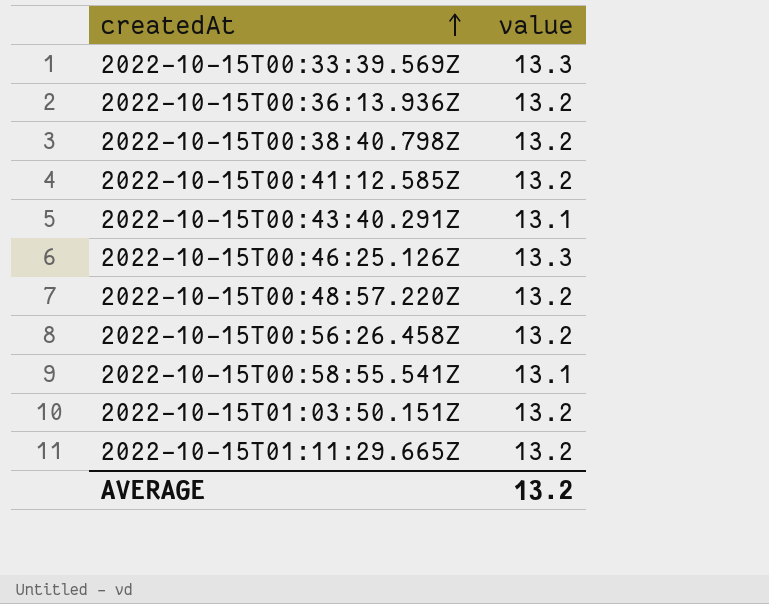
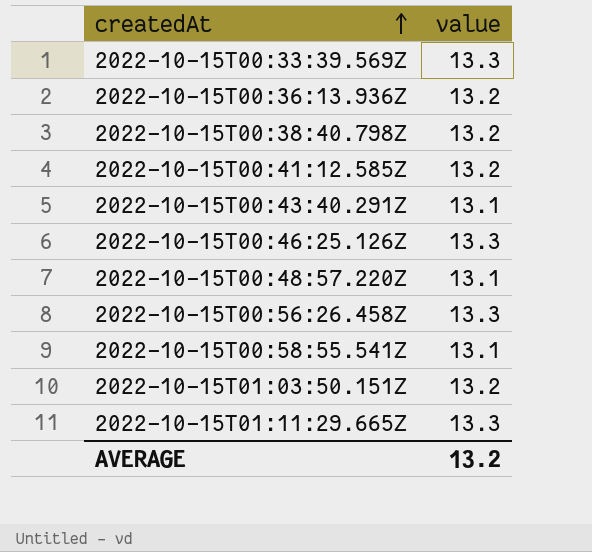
2022-10-15T00:48:57.220Z | value: 13.2 -> 13.1
2022-10-15T00:56:26.458Z | value: 13.2 -> 13.3
2022-10-15T01:11:29.665Z | value: 13.2 -> 13.3

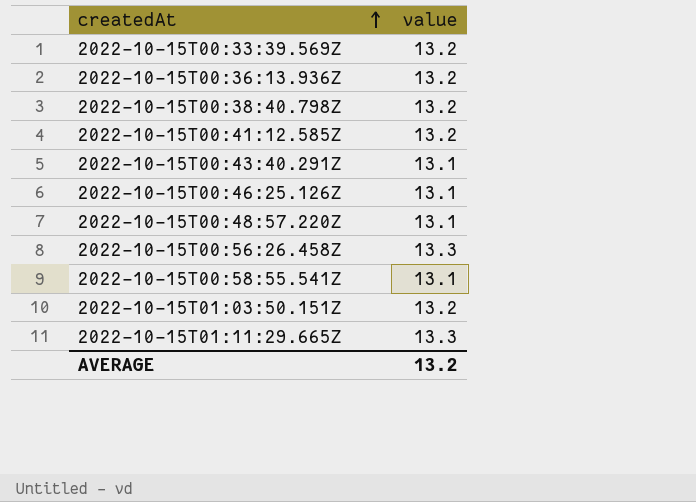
2022-10-15T00:33:39.569Z | value: 13.3 -> 13.2
2022-10-15T00:46:25.126Z | value: 13.3 -> 13.1

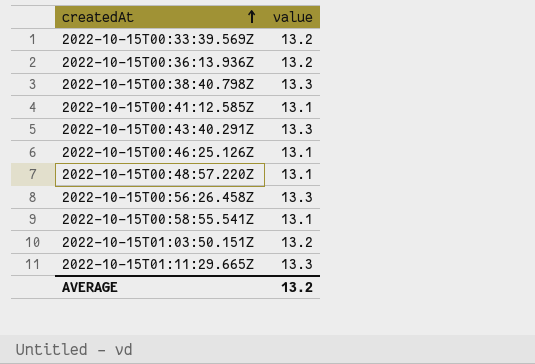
2022-10-15T00:38:40.798Z | value: 13.2 -> 13.3
2022-10-15T00:41:12.585Z | value: 13.2 -> 13.1
2022-10-15T00:43:40.291Z | value: 13.1 -> 13.3

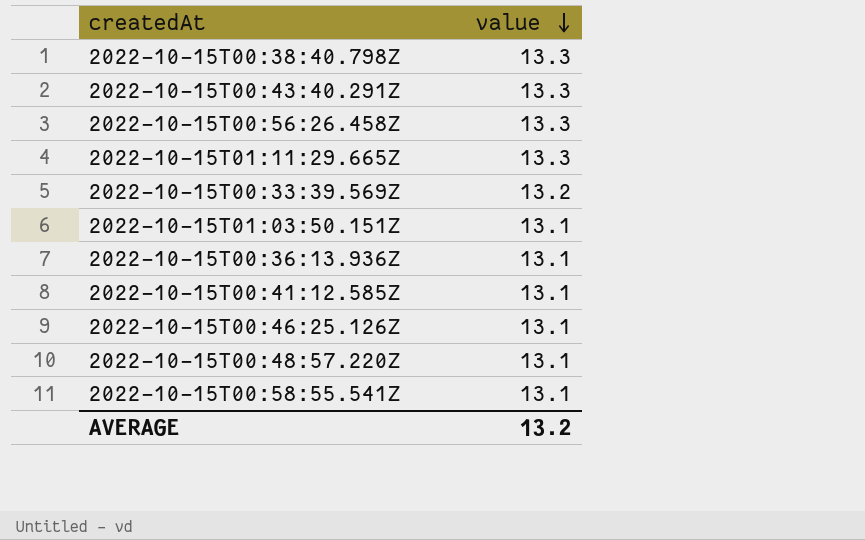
row order: createdAt ascending -> value descending
2022-10-15T01:03:50.151Z | value: 13.2 -> 13.1
2022-10-15T00:36:13.936Z | value: 13.2 -> 13.1

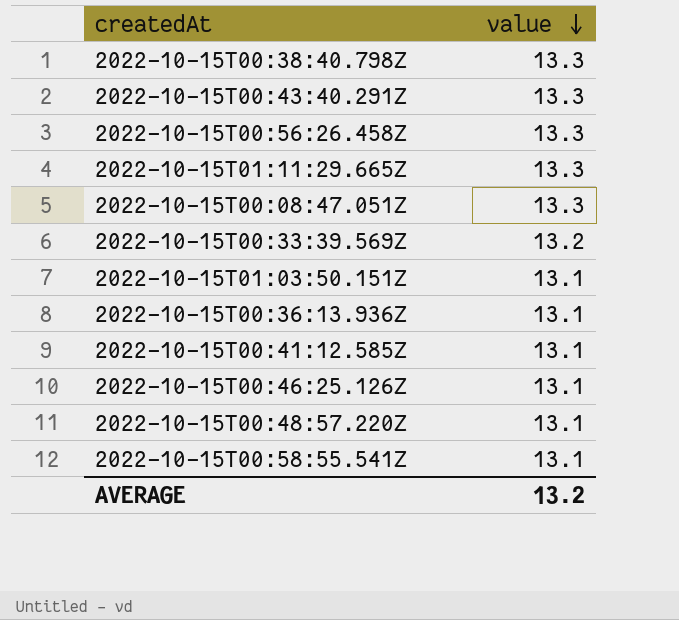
row 2022-10-15T00:08:47.051Z: none -> 13.3

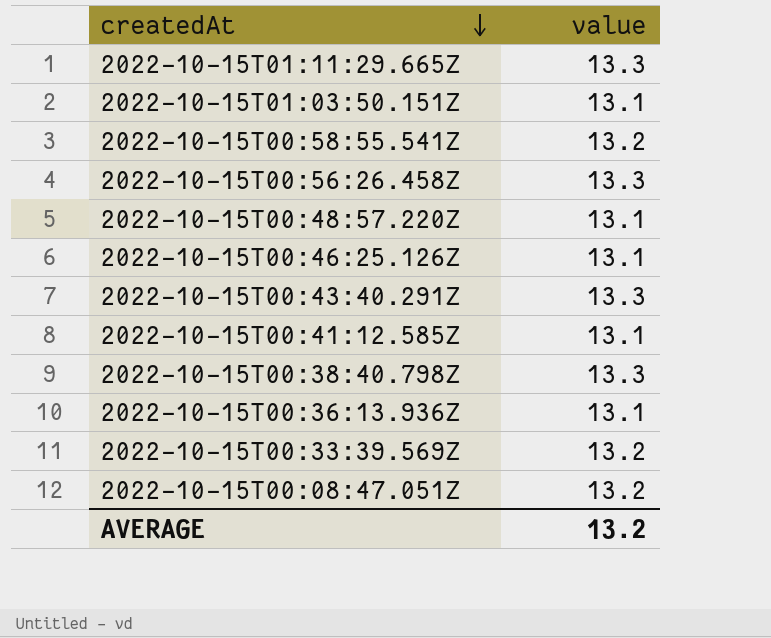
row order: value descending -> createdAt descending
2022-10-15T00:58:55.541Z | value: 13.1 -> 13.2
2022-10-15T00:08:47.051Z | value: 13.3 -> 13.2

